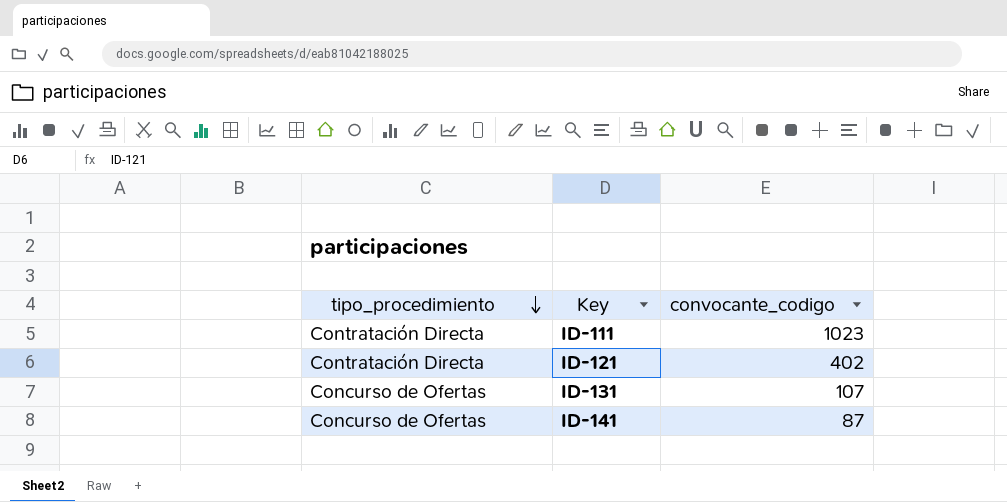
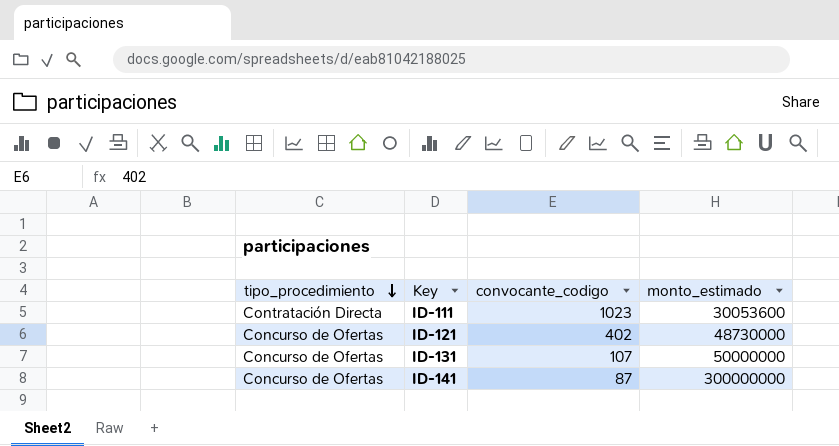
column monto_estimado | position: none -> 4
ID-121 | tipo_procedimiento: Contratación Directa -> Concurso de Ofertas

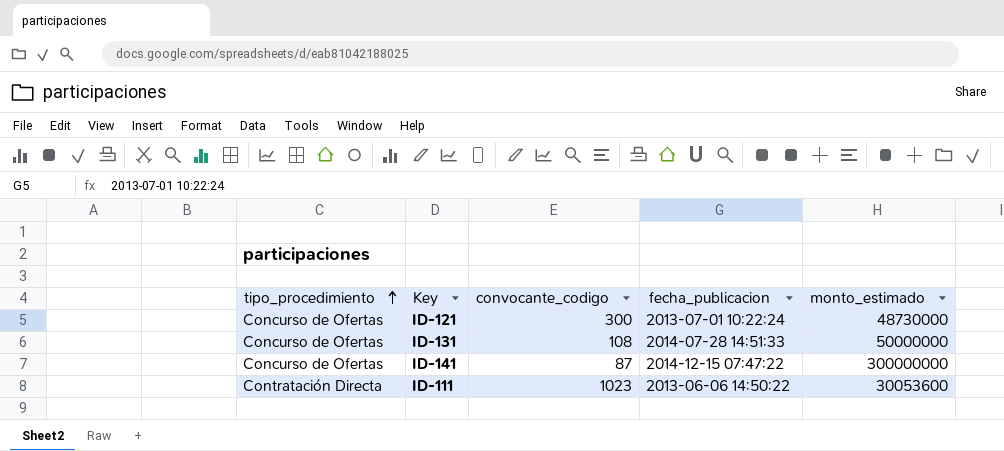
row order: tipo_procedimiento descending -> tipo_procedimiento ascending
column fecha_publicacion | position: none -> 4
ID-121 | convocante_codigo: 402 -> 300
ID-131 | convocante_codigo: 107 -> 108

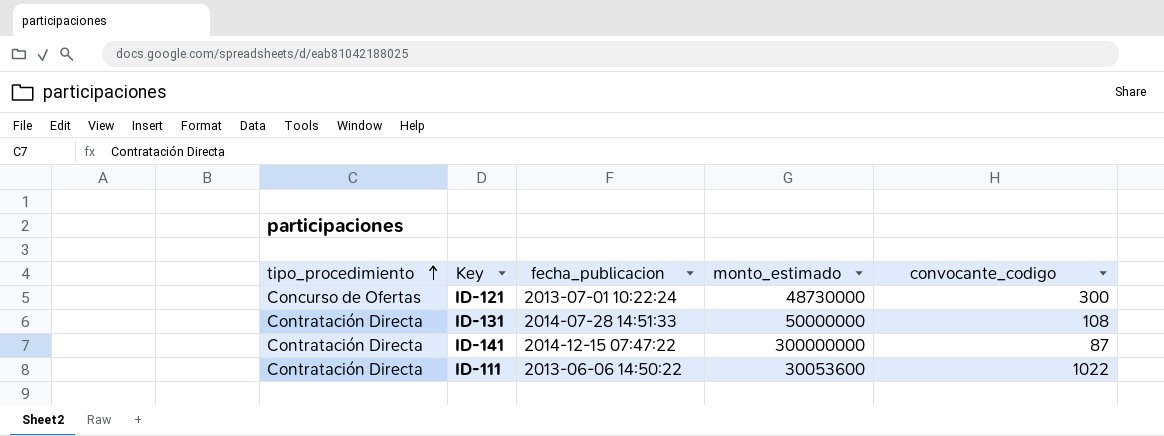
column convocante_codigo | position: 3 -> 5
ID-131 | tipo_procedimiento: Concurso de Ofertas -> Contratación Directa
ID-141 | tipo_procedimiento: Concurso de Ofertas -> Contratación Directa
ID-111 | convocante_codigo: 1023 -> 1022

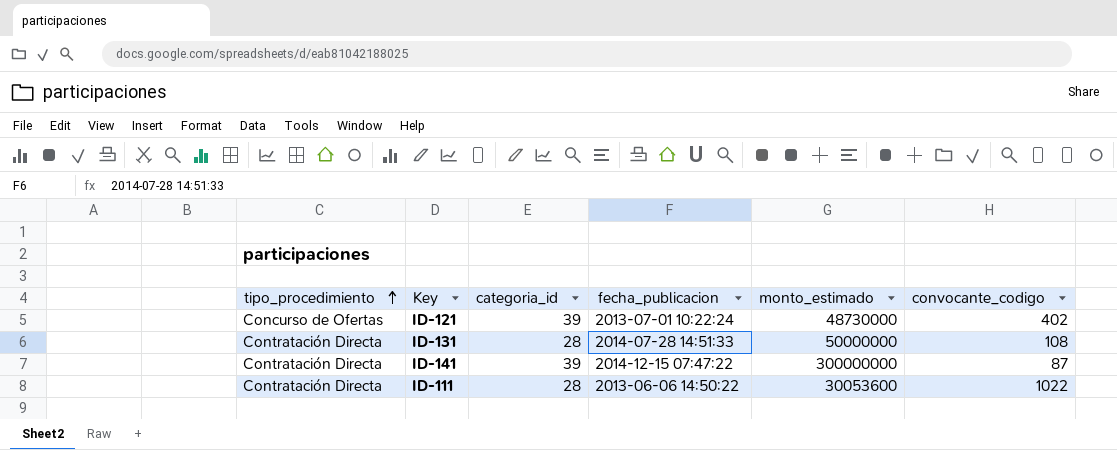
column categoria_id | position: none -> 3
ID-121 | convocante_codigo: 300 -> 402

